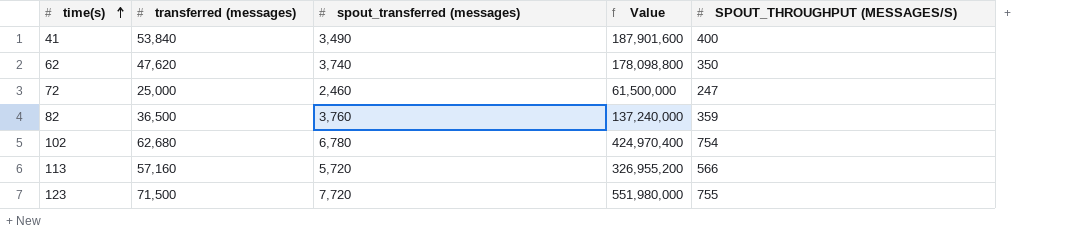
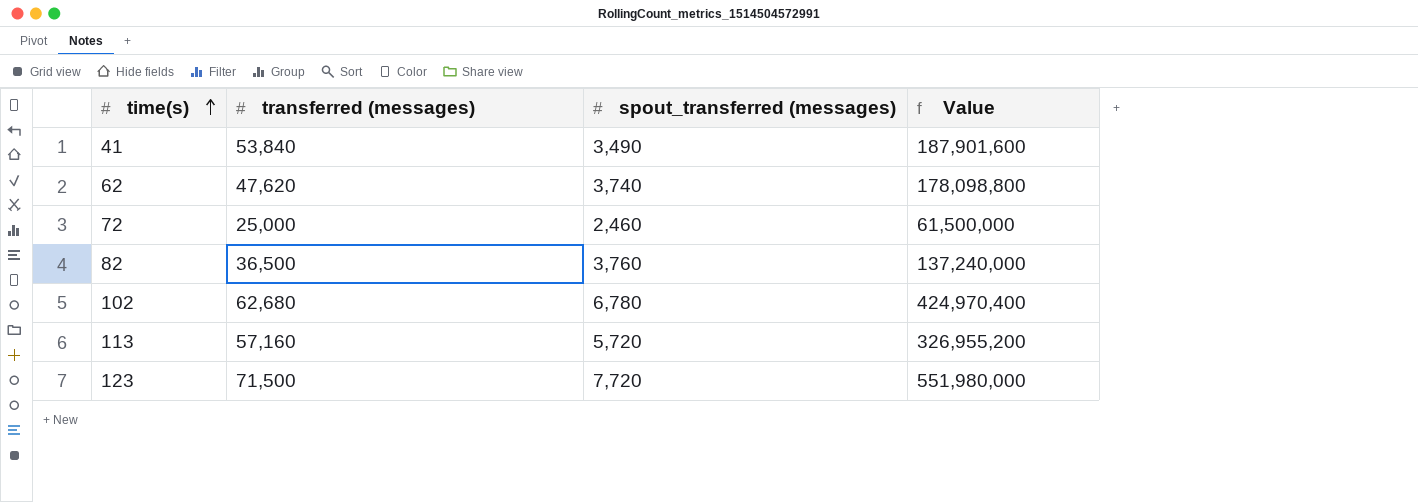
column SPOUT_THROUGHPUT (MESSAGES/S) | position: 5 -> none

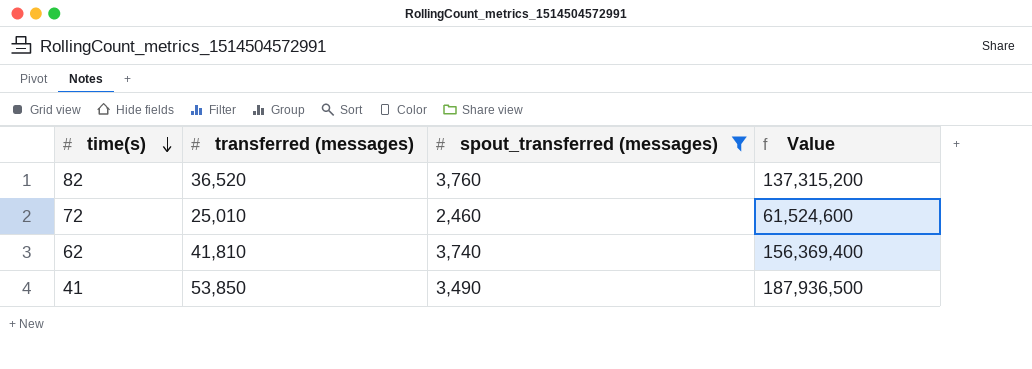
filter: none -> spout_transferred (messages) <= 3,760
row order: time(s) ascending -> time(s) descending
82 | transferred (messages): 36,500 -> 36,520
82 | Value: 137,240,000 -> 137,315,200
72 | transferred (messages): 25,000 -> 25,010
72 | Value: 61,500,000 -> 61,524,600
62 | transferred (messages): 47,620 -> 41,810
62 | Value: 178,098,800 -> 156,369,400
41 | transferred (messages): 53,840 -> 53,850
41 | Value: 187,901,600 -> 187,936,500

